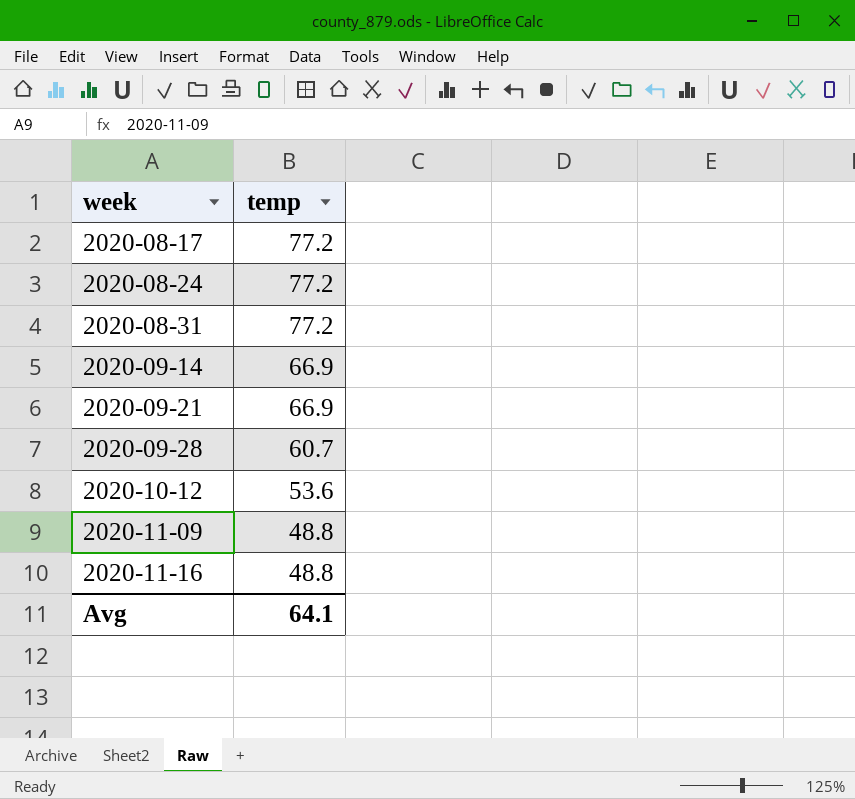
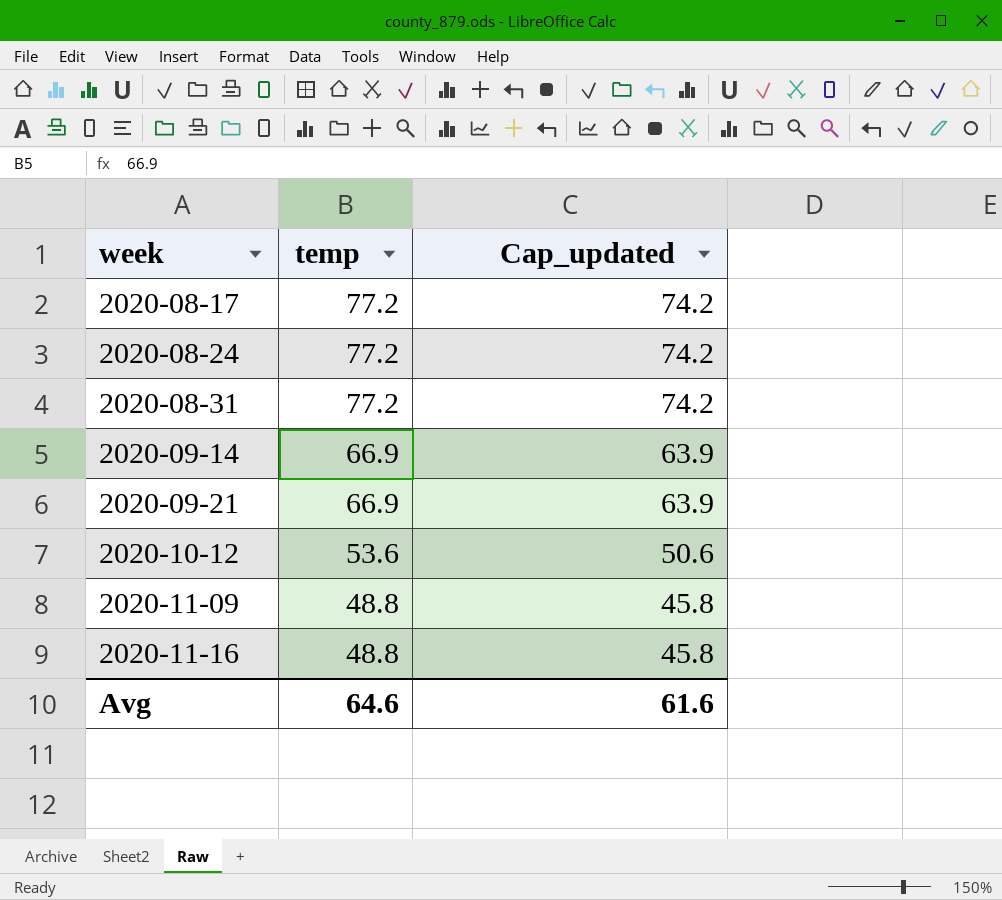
column Cap_updated | formula: none -> [temp] - 3
row 2020-09-28: 60.7 -> none
Avg | temp: 64.1 -> 64.6

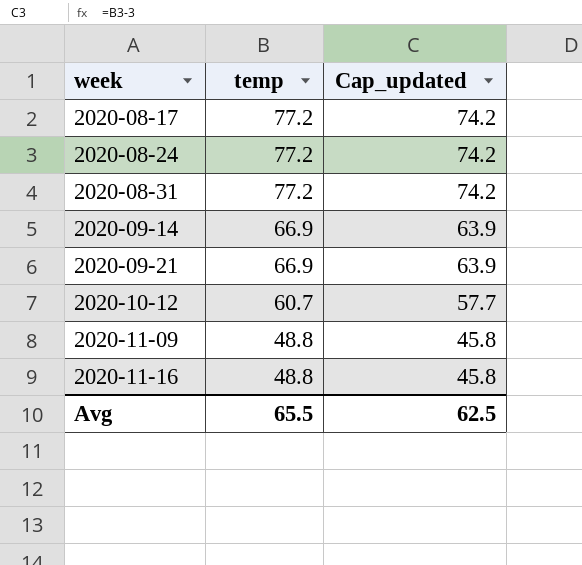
2020-10-12 | temp: 53.6 -> 60.7
2020-10-12 | Cap_updated: 50.6 -> 57.7
Avg | temp: 64.6 -> 65.5
Avg | Cap_updated: 61.6 -> 62.5

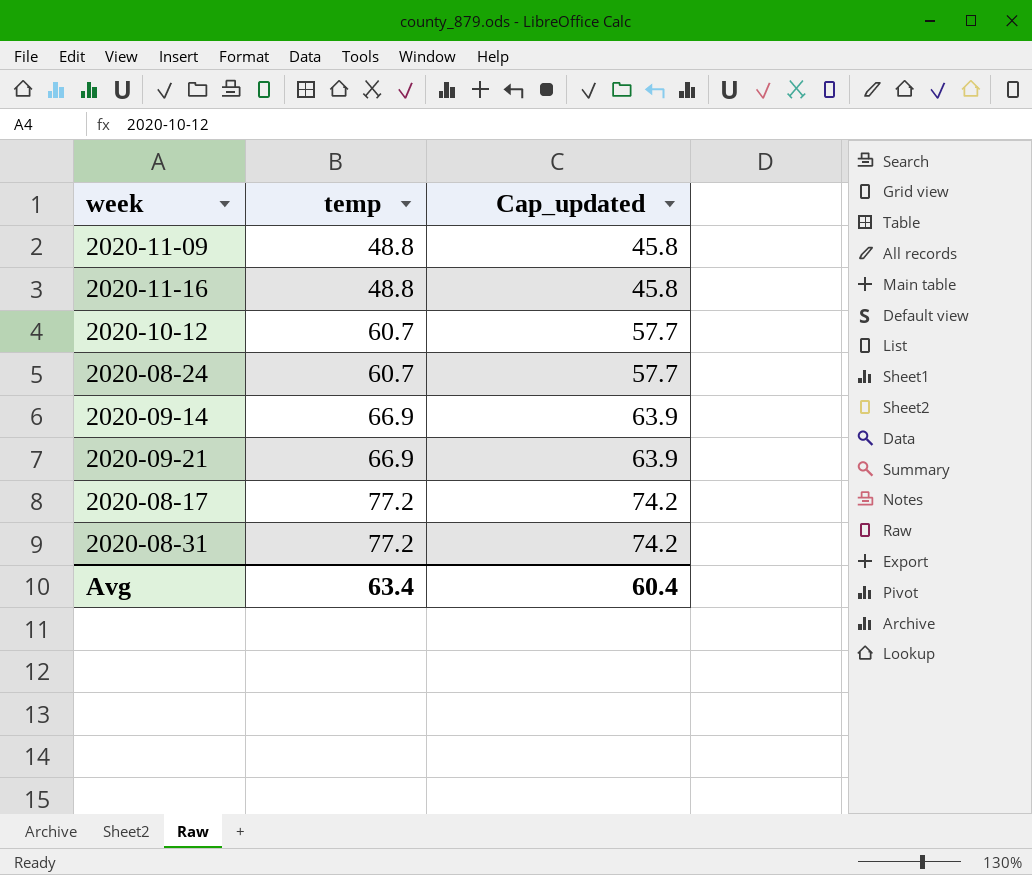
row order: week ascending -> temp ascending
2020-08-24 | temp: 77.2 -> 60.7
2020-08-24 | Cap_updated: 74.2 -> 57.7
Avg | temp: 65.5 -> 63.4
Avg | Cap_updated: 62.5 -> 60.4

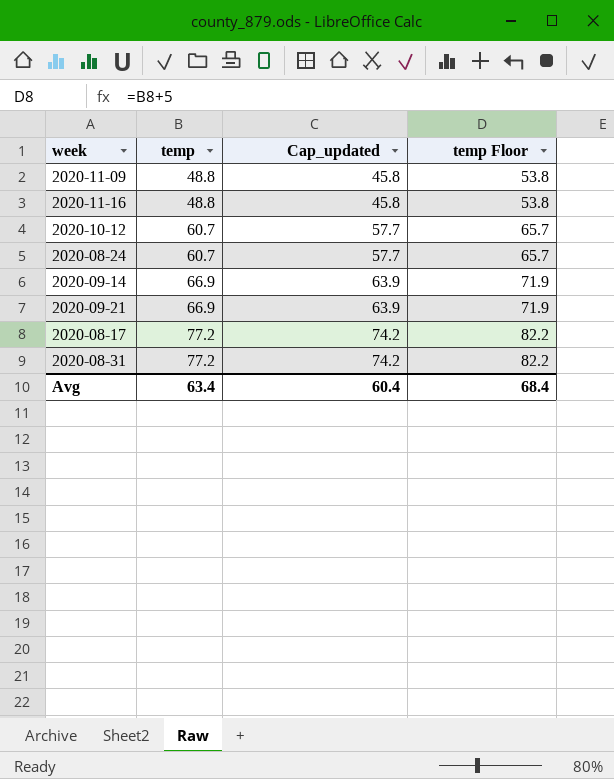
column temp Floor | formula: none -> [temp] + 5

